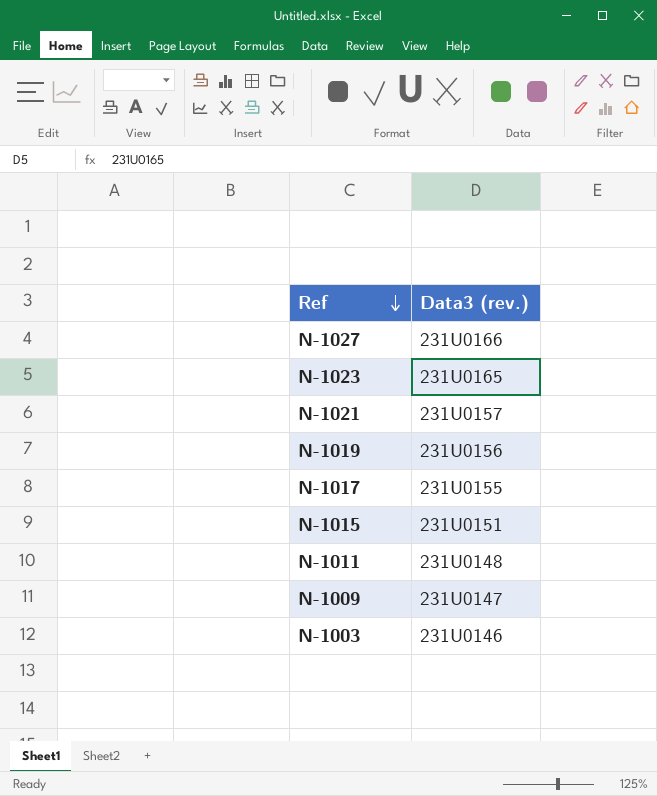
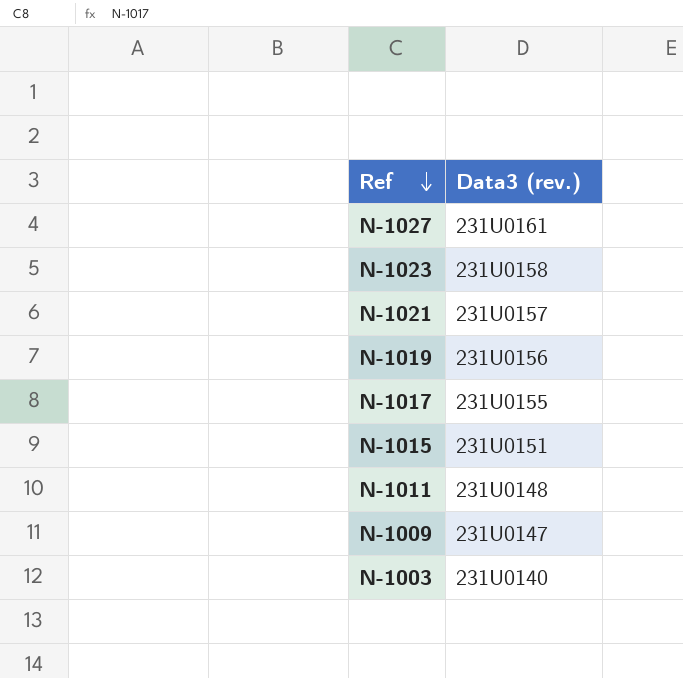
N-1027 | Data3 (rev.): 231U0166 -> 231U0161
N-1023 | Data3 (rev.): 231U0165 -> 231U0158
N-1003 | Data3 (rev.): 231U0146 -> 231U0140

